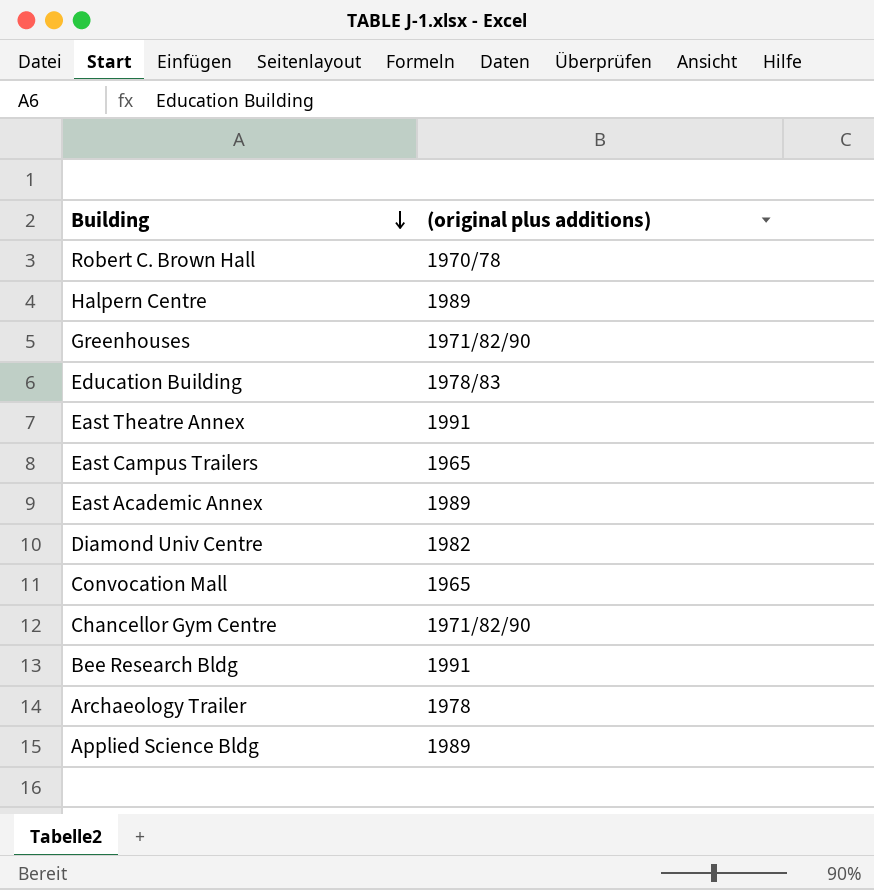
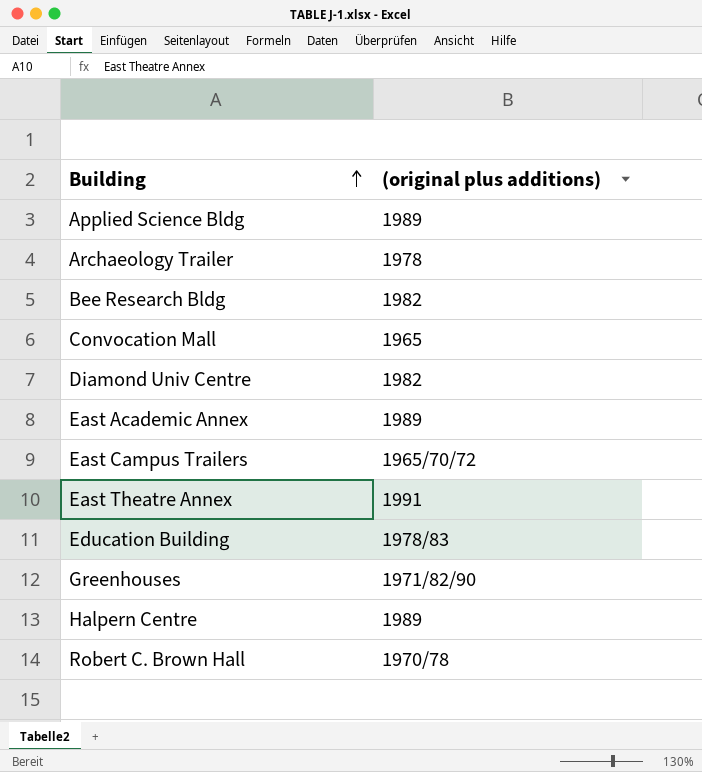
row order: Building descending -> Building ascending
row Chancellor Gym Centre: 1971/82/90 -> none
Bee Research Bldg | (original plus additions): 1991 -> 1982
East Campus Trailers | (original plus additions): 1965 -> 1965/70/72

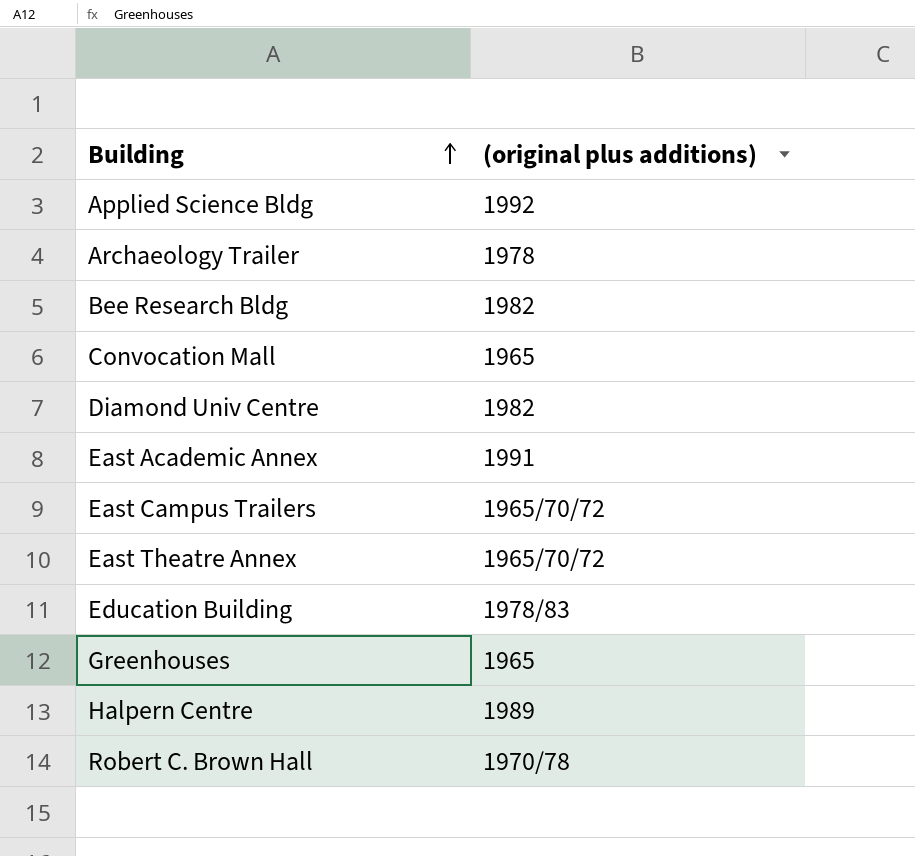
Applied Science Bldg | (original plus additions): 1989 -> 1992
East Academic Annex | (original plus additions): 1989 -> 1991
East Theatre Annex | (original plus additions): 1991 -> 1965/70/72
Greenhouses | (original plus additions): 1971/82/90 -> 1965

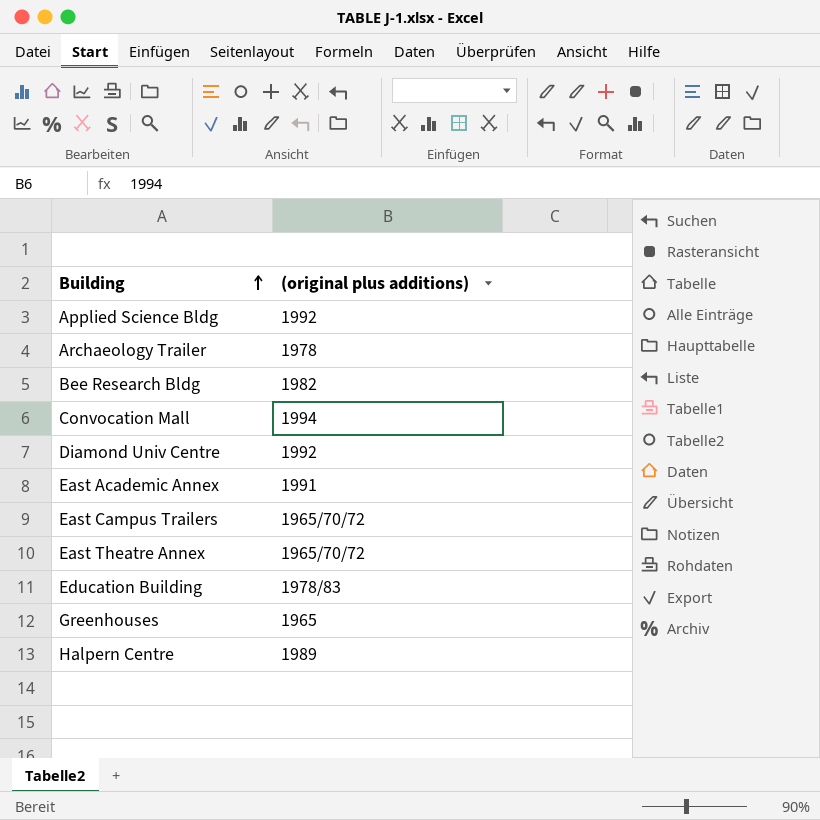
row Robert C. Brown Hall: 1970/78 -> none
Convocation Mall | (original plus additions): 1965 -> 1994
Diamond Univ Centre | (original plus additions): 1982 -> 1992

